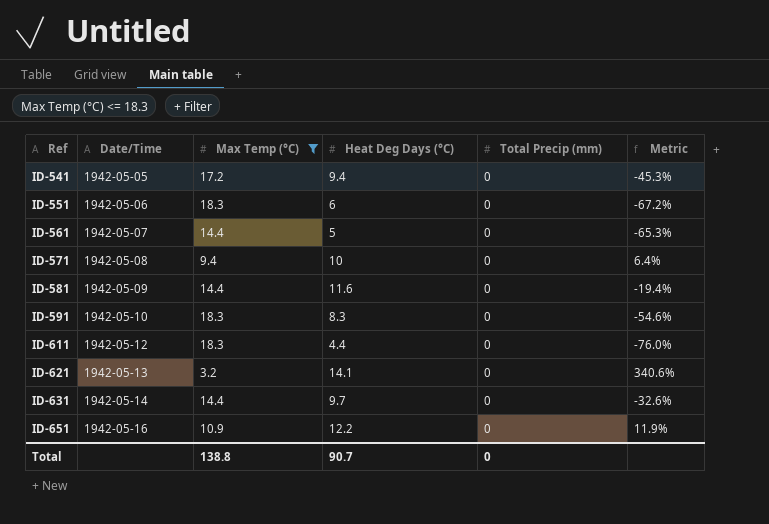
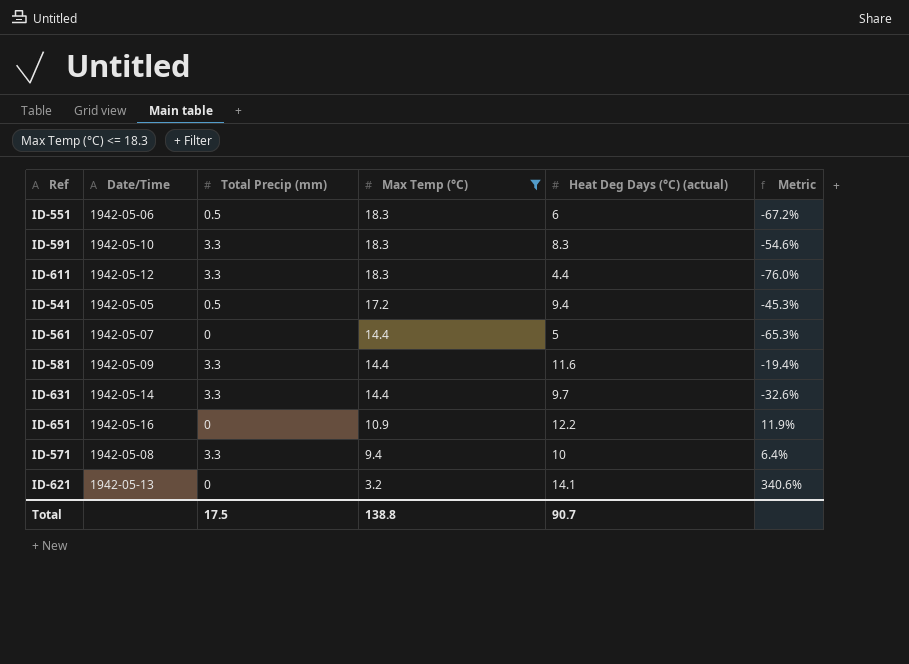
row order: Ref ascending -> Max Temp (°C) descending
column Total Precip (mm) | position: 5 -> 3
column name: Heat Deg Days (°C) -> Heat Deg Days (°C) (actual)
ID-551 | Total Precip (mm): 0 -> 0.5
ID-591 | Total Precip (mm): 0 -> 3.3
ID-611 | Total Precip (mm): 0 -> 3.3
ID-541 | Total Precip (mm): 0 -> 0.5
ID-581 | Total Precip (mm): 0 -> 3.3
ID-631 | Total Precip (mm): 0 -> 3.3
ID-571 | Total Precip (mm): 0 -> 3.3
Total | Total Precip (mm): 0 -> 17.5

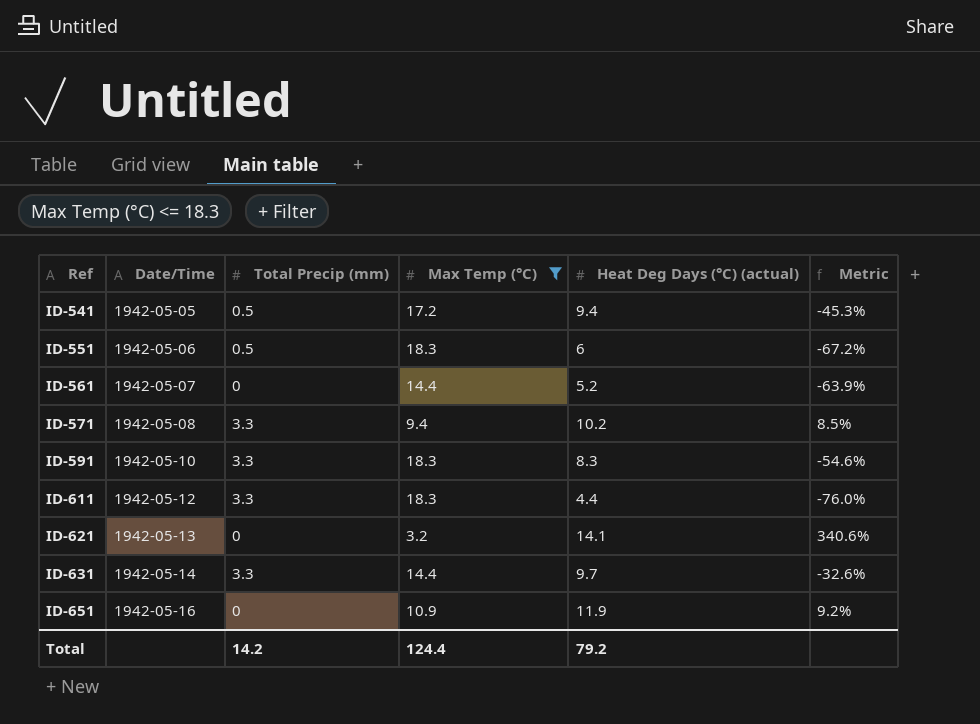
row order: Max Temp (°C) descending -> Ref ascending
row ID-581: 1942-05-09 | 3.3 | 14.4 | 11.6 | -19.4% -> none
ID-561 | Heat Deg Days (°C) (actual): 5 -> 5.2
ID-561 | Metric: -65.3% -> -63.9%
ID-571 | Heat Deg Days (°C) (actual): 10 -> 10.2
ID-571 | Metric: 6.4% -> 8.5%
ID-651 | Heat Deg Days (°C) (actual): 12.2 -> 11.9
ID-651 | Metric: 11.9% -> 9.2%
Total | Total Precip (mm): 17.5 -> 14.2
Total | Max Temp (°C): 138.8 -> 124.4
Total | Heat Deg Days (°C) (actual): 90.7 -> 79.2

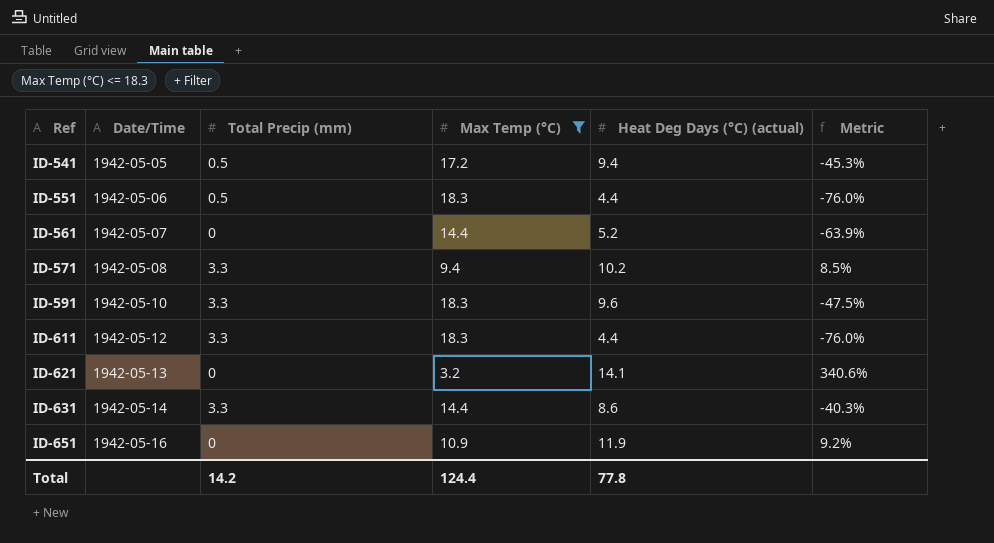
ID-551 | Heat Deg Days (°C) (actual): 6 -> 4.4
ID-551 | Metric: -67.2% -> -76.0%
ID-591 | Heat Deg Days (°C) (actual): 8.3 -> 9.6
ID-591 | Metric: -54.6% -> -47.5%
ID-631 | Heat Deg Days (°C) (actual): 9.7 -> 8.6
ID-631 | Metric: -32.6% -> -40.3%
Total | Heat Deg Days (°C) (actual): 79.2 -> 77.8

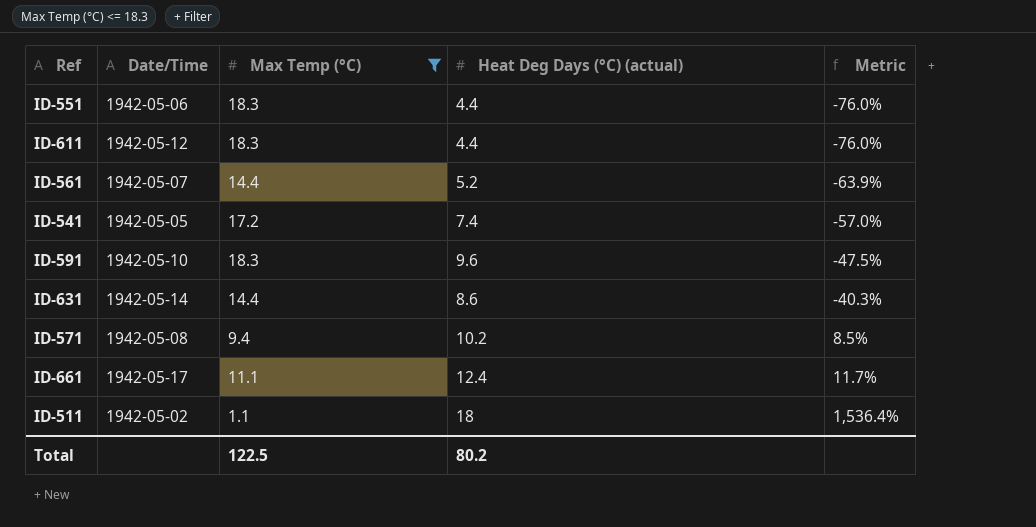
row order: Ref ascending -> Metric ascending
column Total Precip (mm) | position: 3 -> none
row ID-621: 1942-05-13 | 0 | 3.2 | 14.1 | 340.6% -> none
row ID-651: 1942-05-16 | 0 | 10.9 | 11.9 | 9.2% -> none
ID-541 | Heat Deg Days (°C) (actual): 9.4 -> 7.4
ID-541 | Metric: -45.3% -> -57.0%
row ID-661: none -> 1942-05-17 | 11.1 | 12.4 | 11.7%
row ID-511: none -> 1942-05-02 | 1.1 | 18 | 1,536.4%
Total | Max Temp (°C): 124.4 -> 122.5
Total | Heat Deg Days (°C) (actual): 77.8 -> 80.2

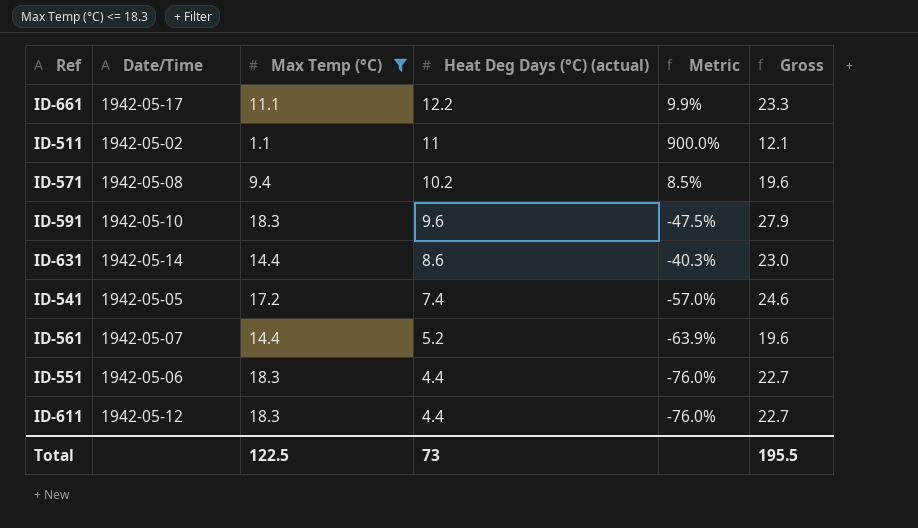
row order: Metric ascending -> Heat Deg Days (°C) (actual) descending
column Gross | formula: none -> [Max Temp (°C)] + [Heat Deg Days (°C) (actual)]
ID-661 | Heat Deg Days (°C) (actual): 12.4 -> 12.2
ID-661 | Metric: 11.7% -> 9.9%
ID-511 | Heat Deg Days (°C) (actual): 18 -> 11
ID-511 | Metric: 1,536.4% -> 900.0%
Total | Heat Deg Days (°C) (actual): 80.2 -> 73

